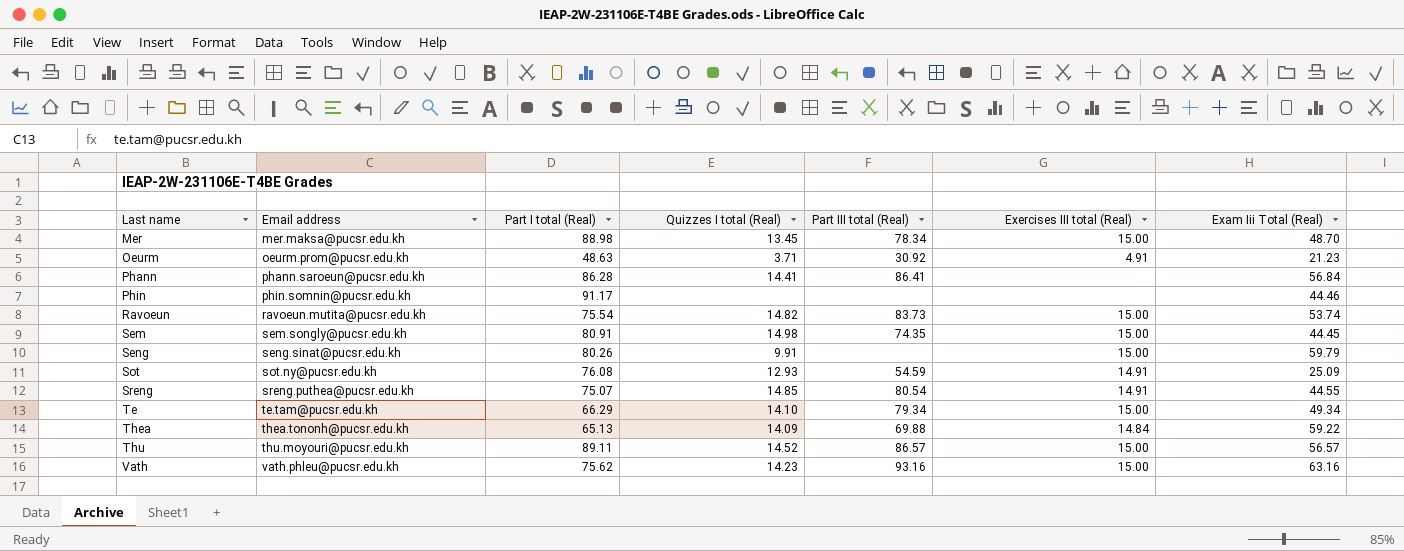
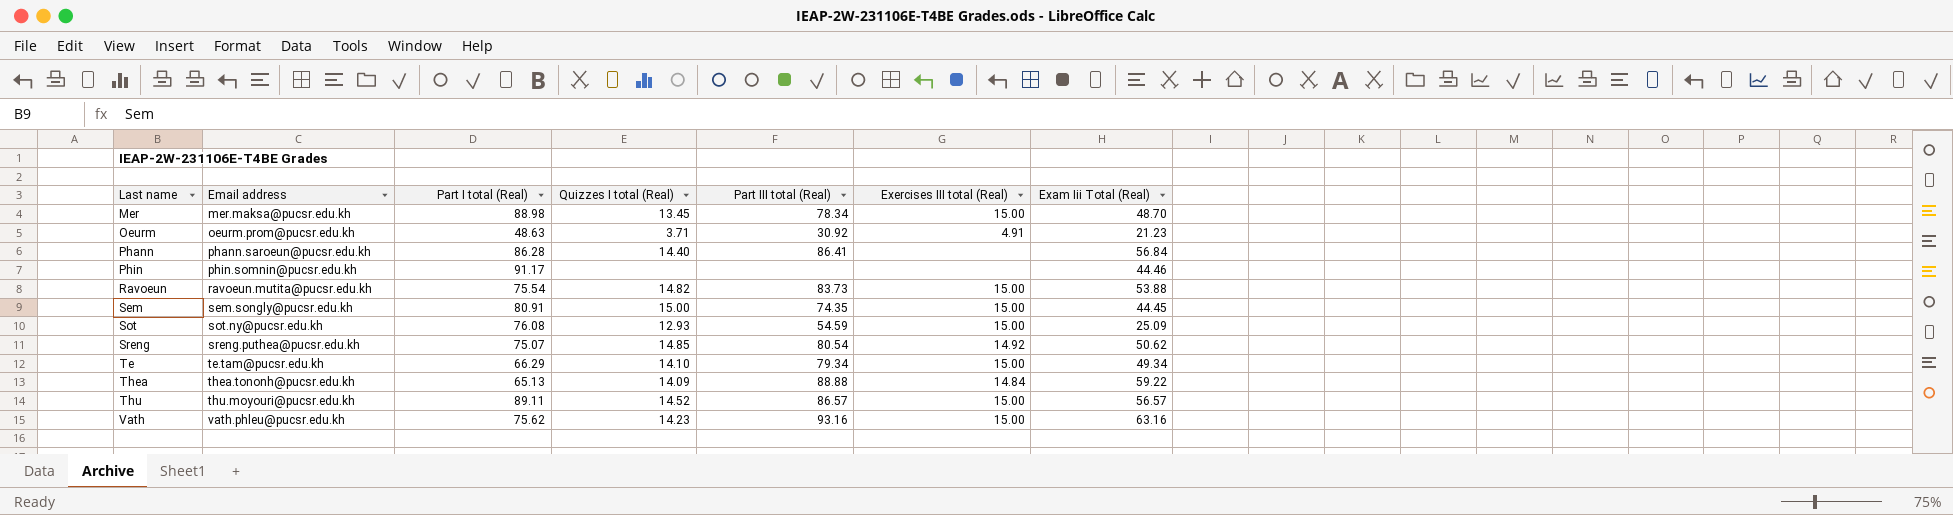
row Seng: seng.sinat@pucsr.edu.kh | 80.26 | 9.91 | none | 15.00 | 59.79 -> none
Phann | Quizzes I total (Real): 14.41 -> 14.40
Ravoeun | Exam Iii Total (Real): 53.74 -> 53.88
Sem | Quizzes I total (Real): 14.98 -> 15.00
Sot | Exercises III total (Real): 14.91 -> 15.00
Sreng | Exercises III total (Real): 14.91 -> 14.92
Sreng | Exam Iii Total (Real): 44.55 -> 50.62
Thea | Part III total (Real): 69.88 -> 88.88

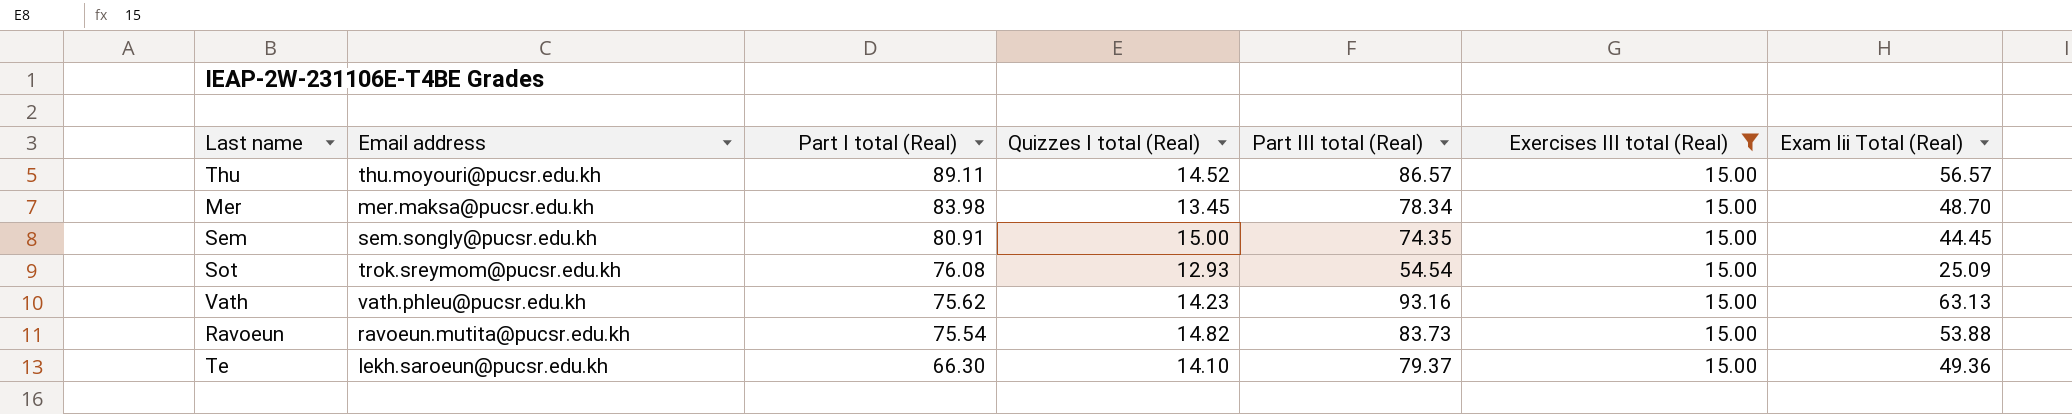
filter: none -> Exercises III total (Real) = 15.00
row order: Last name ascending -> Part I total (Real) descending
Mer | Part I total (Real): 88.98 -> 83.98
Sot | Email address: sot.ny@pucsr.edu.kh -> trok.sreymom@pucsr.edu.kh
Sot | Part III total (Real): 54.59 -> 54.54
Vath | Exam Iii Total (Real): 63.16 -> 63.13
Te | Email address: te.tam@pucsr.edu.kh -> lekh.saroeun@pucsr.edu.kh
Te | Part I total (Real): 66.29 -> 66.30
Te | Part III total (Real): 79.34 -> 79.37
Te | Exam Iii Total (Real): 49.34 -> 49.36

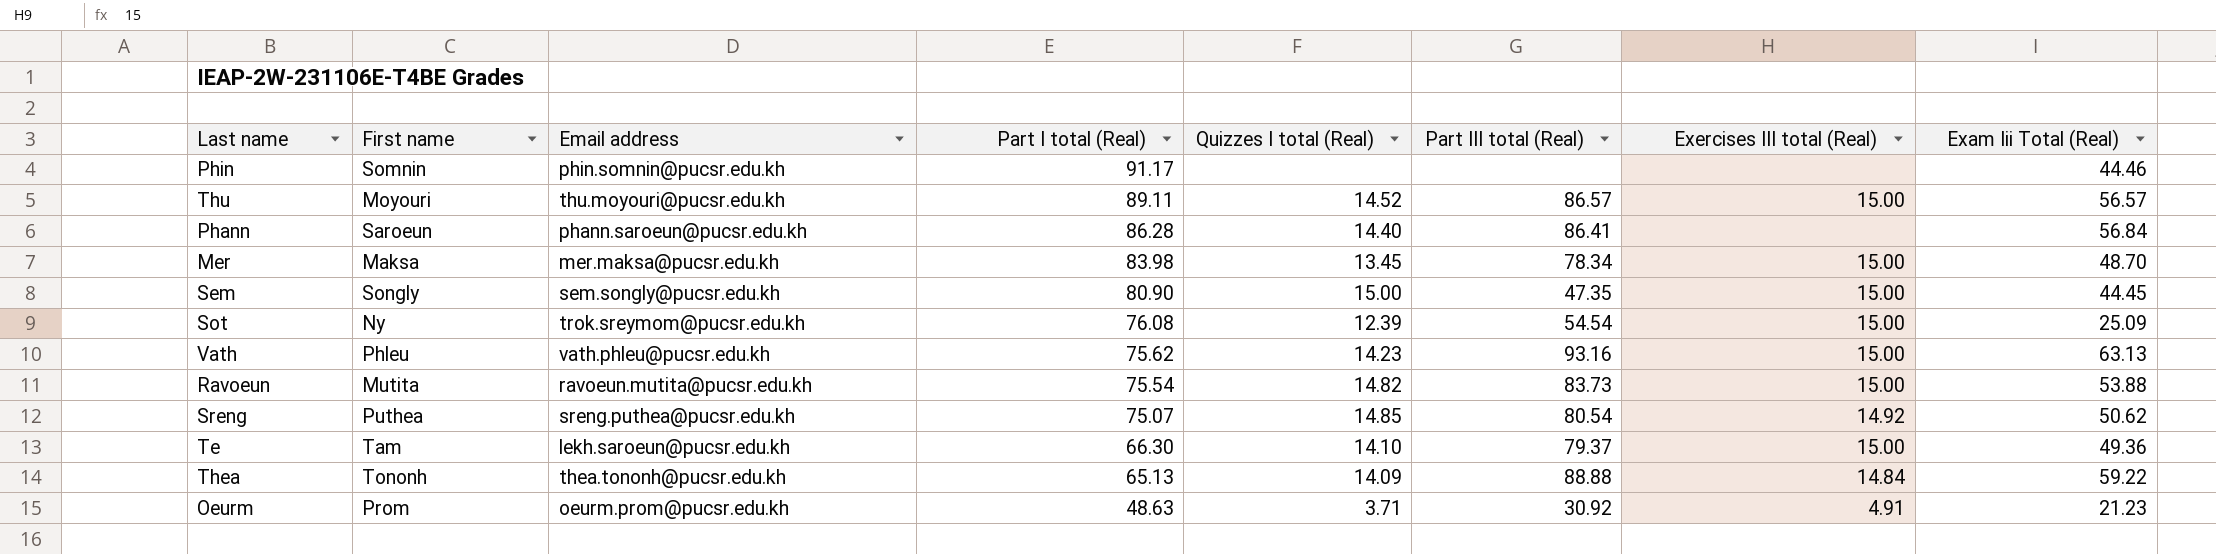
filter: Exercises III total (Real) = 15.00 -> none
column First name | position: none -> 2
Sem | Part I total (Real): 80.91 -> 80.90
Sem | Part III total (Real): 74.35 -> 47.35
Sot | Quizzes I total (Real): 12.93 -> 12.39

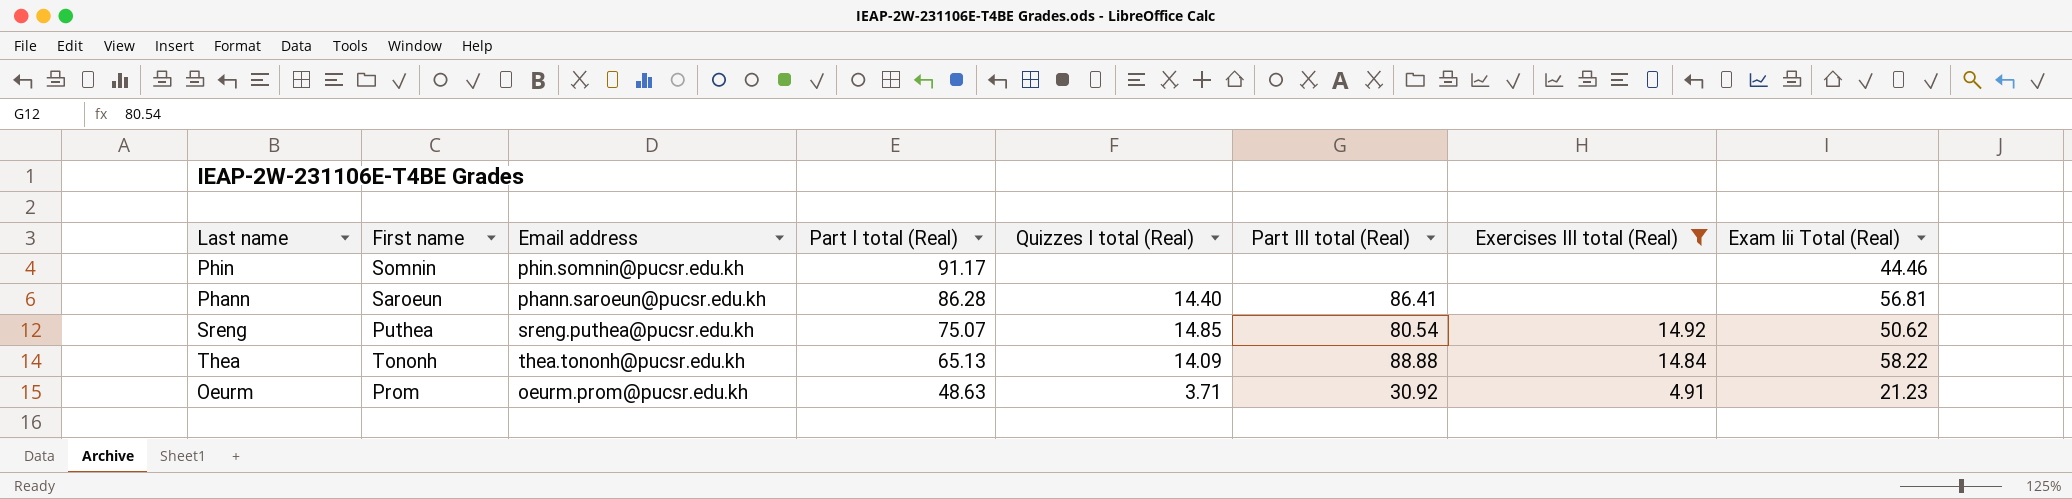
filter: none -> Exercises III total (Real) != 15.00
Phann | Exam Iii Total (Real): 56.84 -> 56.81
Thea | Exam Iii Total (Real): 59.22 -> 58.22

